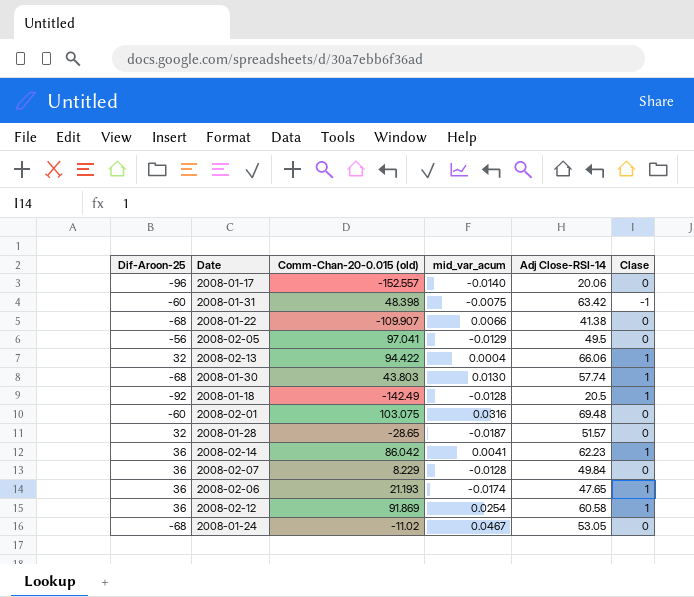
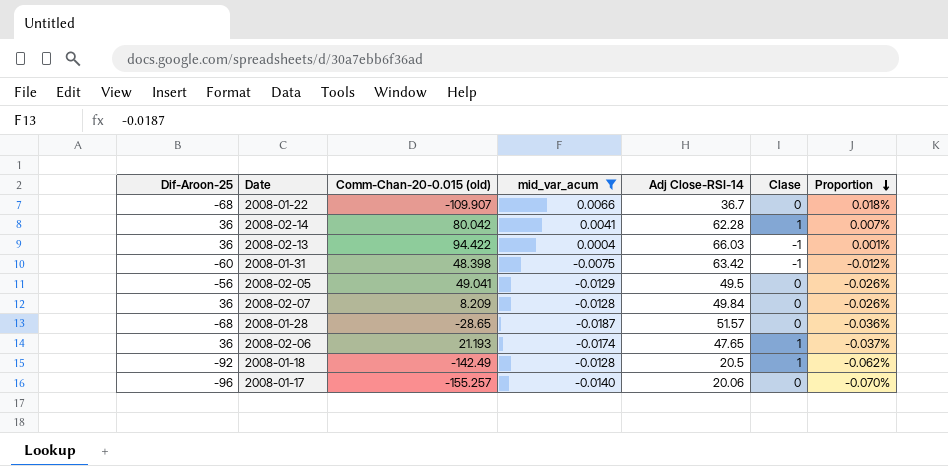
filter: none -> mid_var_acum <= 0.0066
row order: none -> Proportion descending
column Proportion | formula: none -> [mid_var_acum] / [Adj Close-RSI-14]
2008-01-22 | Adj Close-RSI-14: 41.38 -> 36.7
2008-02-14 | Comm-Chan-20-0.015 (old): 86.042 -> 80.042
2008-02-14 | Adj Close-RSI-14: 62.23 -> 62.28
2008-02-13 | Dif-Aroon-25: 32 -> 36
2008-02-13 | Adj Close-RSI-14: 66.06 -> 66.03
2008-02-13 | Clase: 1 -> -1
2008-02-05 | Comm-Chan-20-0.015 (old): 97.041 -> 49.041
2008-02-07 | Comm-Chan-20-0.015 (old): 8.229 -> 8.209
2008-01-28 | Dif-Aroon-25: 32 -> -68
2008-01-17 | Comm-Chan-20-0.015 (old): -152.557 -> -155.257

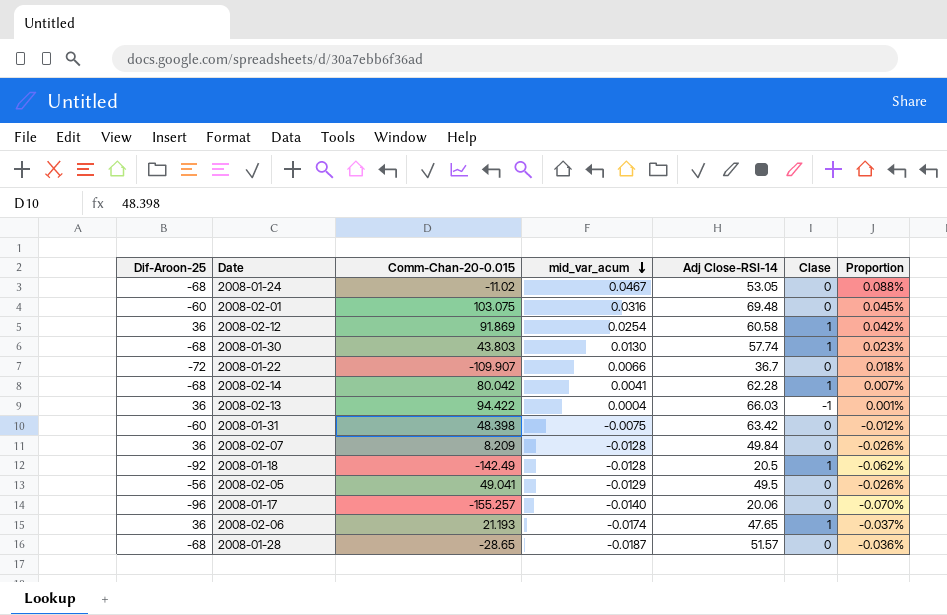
filter: mid_var_acum <= 0.0066 -> none
row order: Proportion descending -> mid_var_acum descending
column name: Comm-Chan-20-0.015 (old) -> Comm-Chan-20-0.015
2008-01-22 | Dif-Aroon-25: -68 -> -72
2008-02-14 | Dif-Aroon-25: 36 -> -68
2008-01-31 | Clase: -1 -> 0

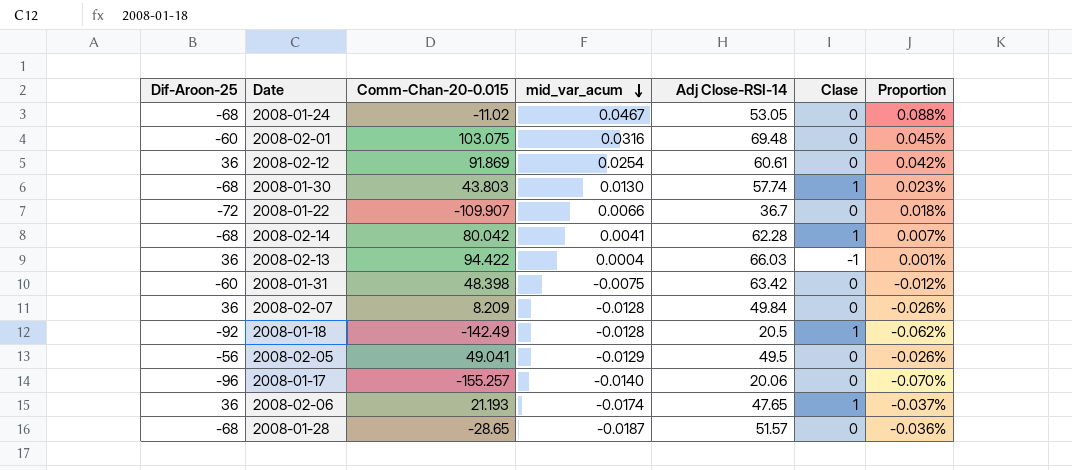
2008-02-12 | Adj Close-RSI-14: 60.58 -> 60.61
2008-02-12 | Clase: 1 -> 0

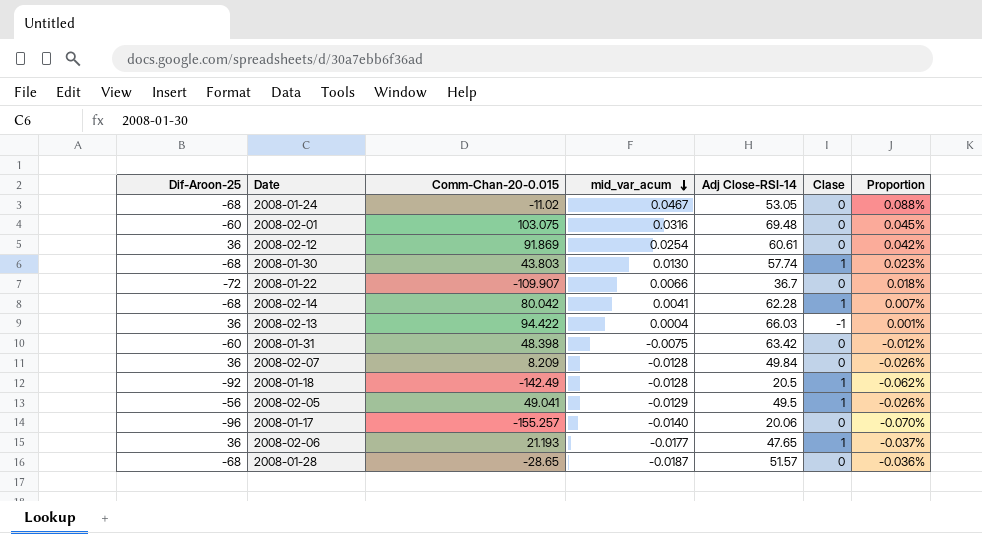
2008-02-05 | Clase: 0 -> 1
2008-02-06 | mid_var_acum: -0.0174 -> -0.0177

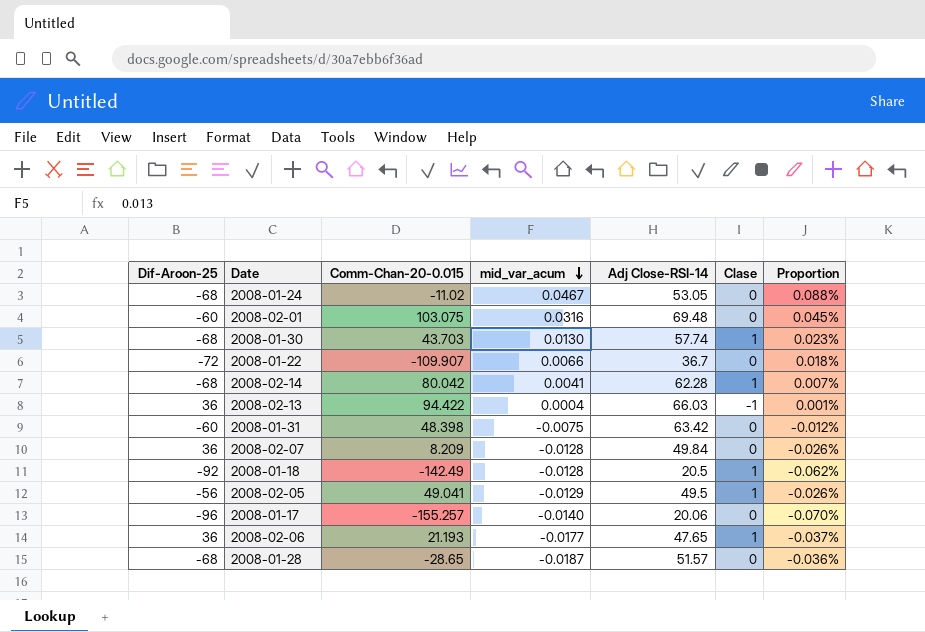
row 2008-02-12: 36 | 91.869 | 0.0254 | 60.61 | 0 | 0.042% -> none
2008-01-30 | Comm-Chan-20-0.015: 43.803 -> 43.703

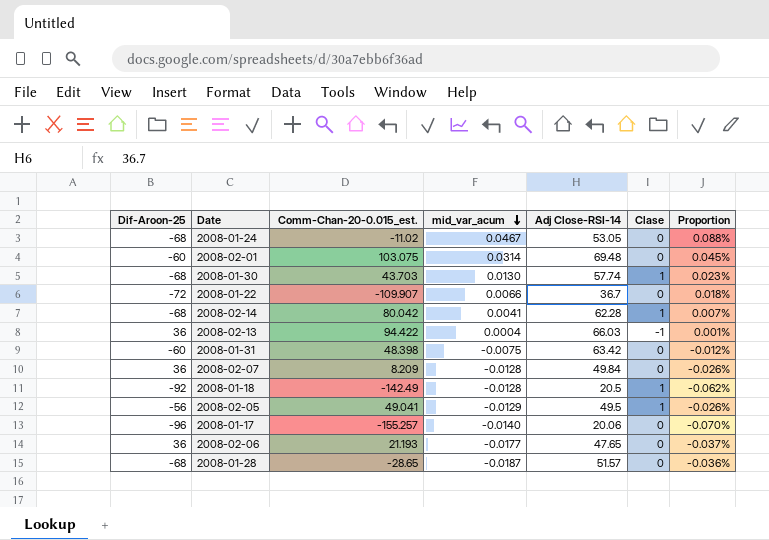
column name: Comm-Chan-20-0.015 -> Comm-Chan-20-0.015_est.
2008-02-01 | mid_var_acum: 0.0316 -> 0.0314
2008-02-06 | Clase: 1 -> 0

